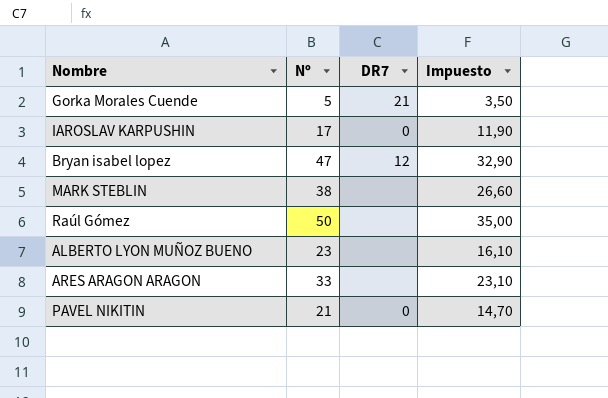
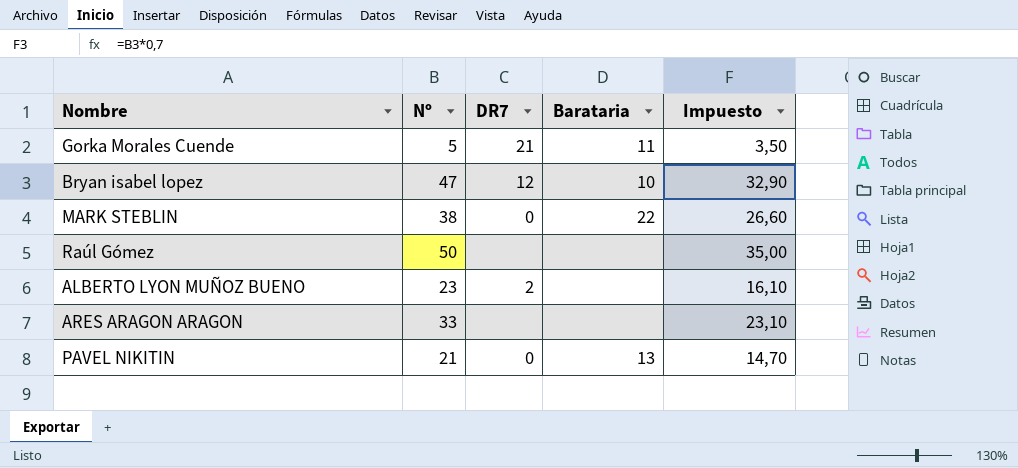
column Barataria | position: none -> 4
row IAROSLAV KARPUSHIN: 17 | 0 | 11,90 -> none
MARK STEBLIN | DR7: none -> 0
ALBERTO LYON MUÑOZ BUENO | DR7: none -> 2

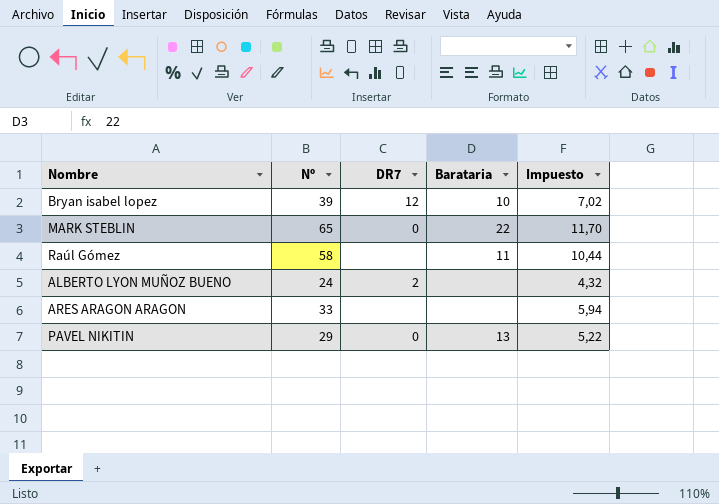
column Impuesto | formula: [Nº] * 0,7 -> [Nº] * 0,18
row Gorka Morales Cuende: 5 | 21 | 11 | 3,50 -> none
Bryan isabel lopez | Nº: 47 -> 39
MARK STEBLIN | Nº: 38 -> 65
Raúl Gómez | Nº: 50 -> 58
Raúl Gómez | Barataria: none -> 11
ALBERTO LYON MUÑOZ BUENO | Nº: 23 -> 24
PAVEL NIKITIN | Nº: 21 -> 29

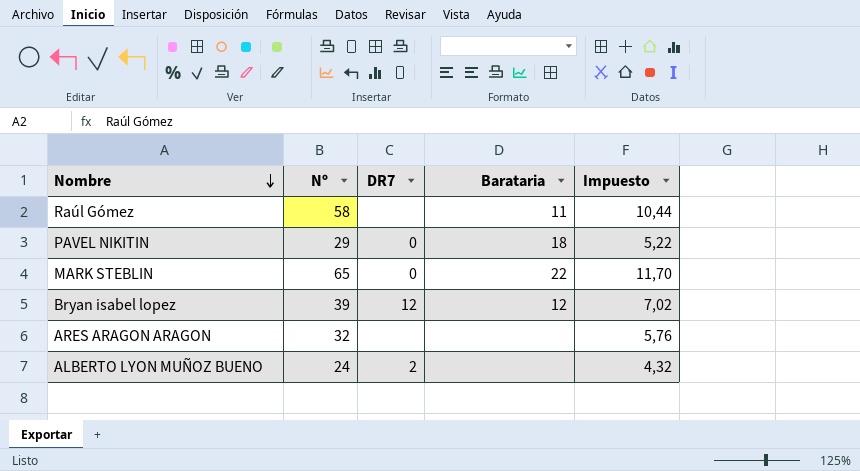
row order: none -> Nombre descending
PAVEL NIKITIN | Barataria: 13 -> 18
Bryan isabel lopez | Barataria: 10 -> 12
ARES ARAGON ARAGON | Nº: 33 -> 32
ARES ARAGON ARAGON | Impuesto: 5,94 -> 5,76

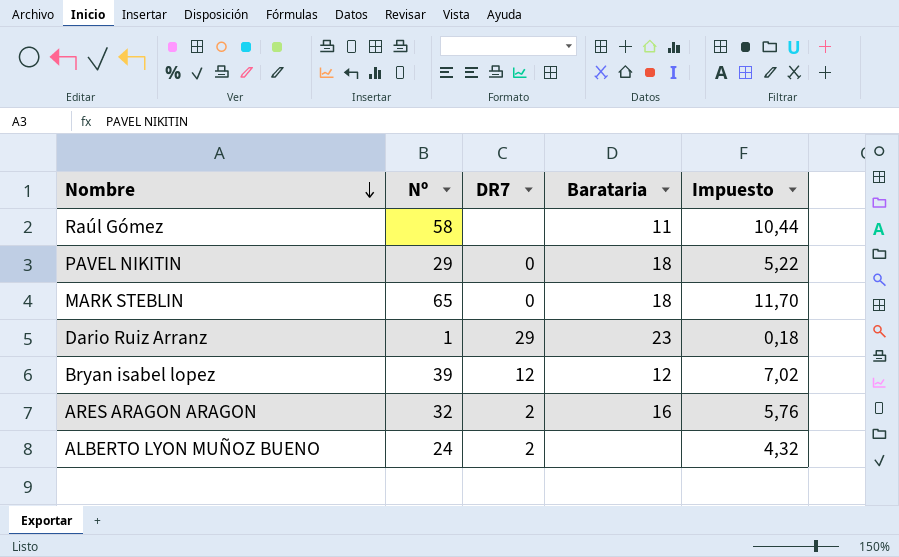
MARK STEBLIN | Barataria: 22 -> 18
row Dario Ruiz Arranz: none -> 1 | 29 | 23 | 0,18
ARES ARAGON ARAGON | DR7: none -> 2
ARES ARAGON ARAGON | Barataria: none -> 16

